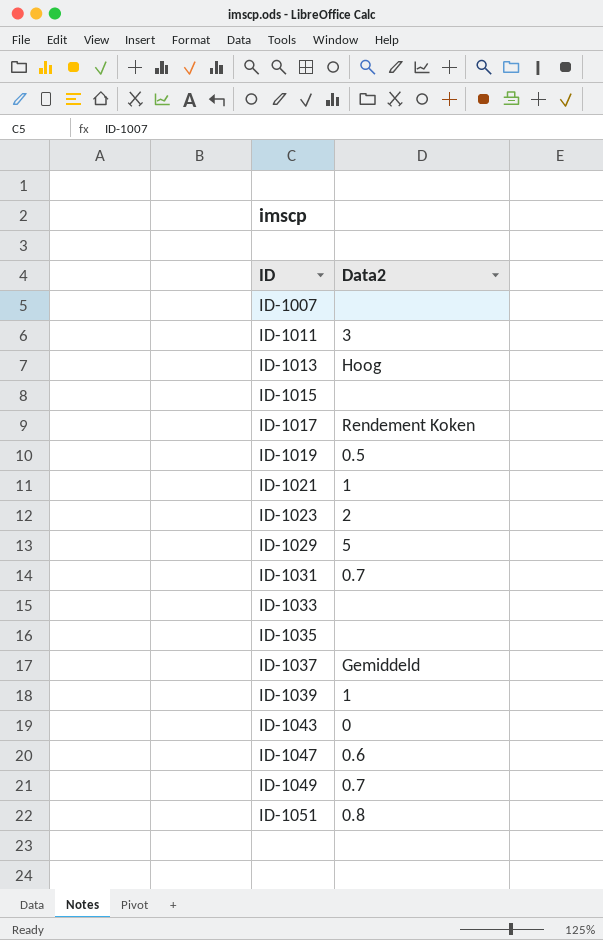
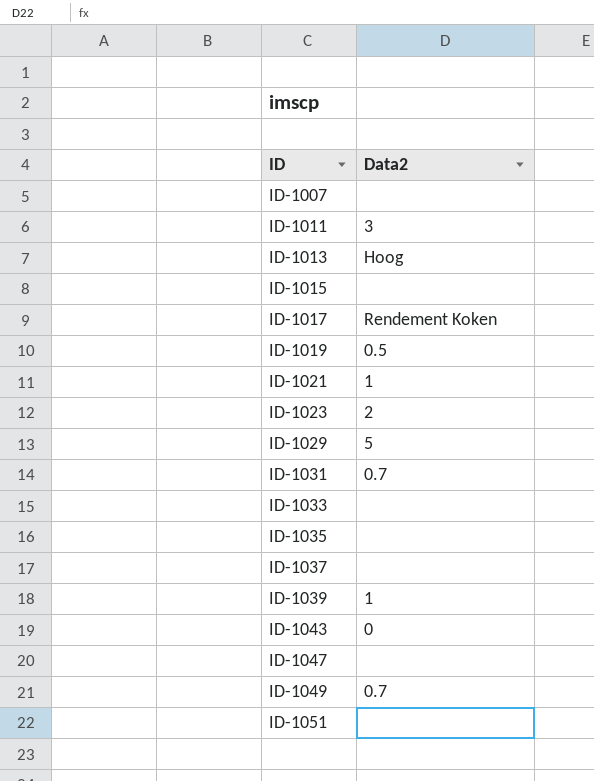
ID-1037 | Data2: Gemiddeld -> none
ID-1047 | Data2: 0.6 -> none
ID-1051 | Data2: 0.8 -> none

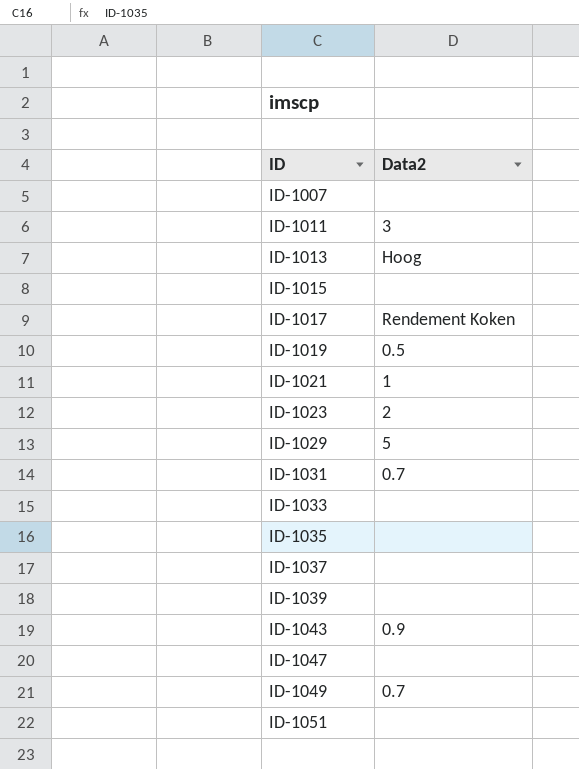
ID-1039 | Data2: 1 -> none
ID-1043 | Data2: 0 -> 0.9

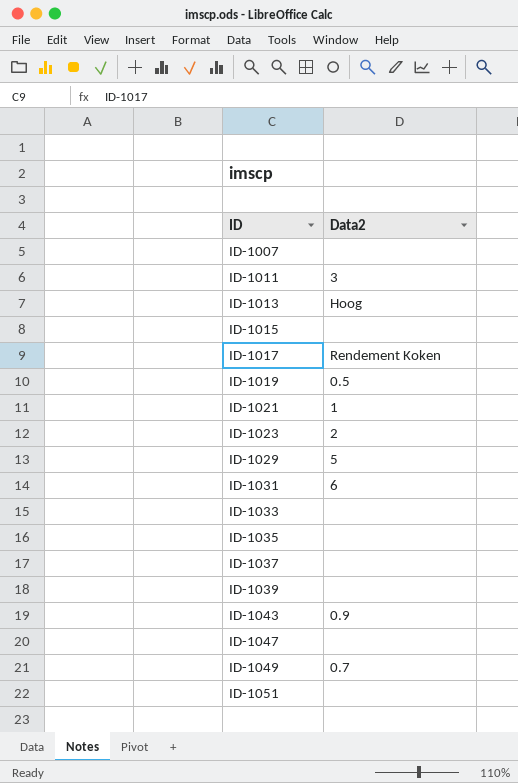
ID-1031 | Data2: 0.7 -> 6

